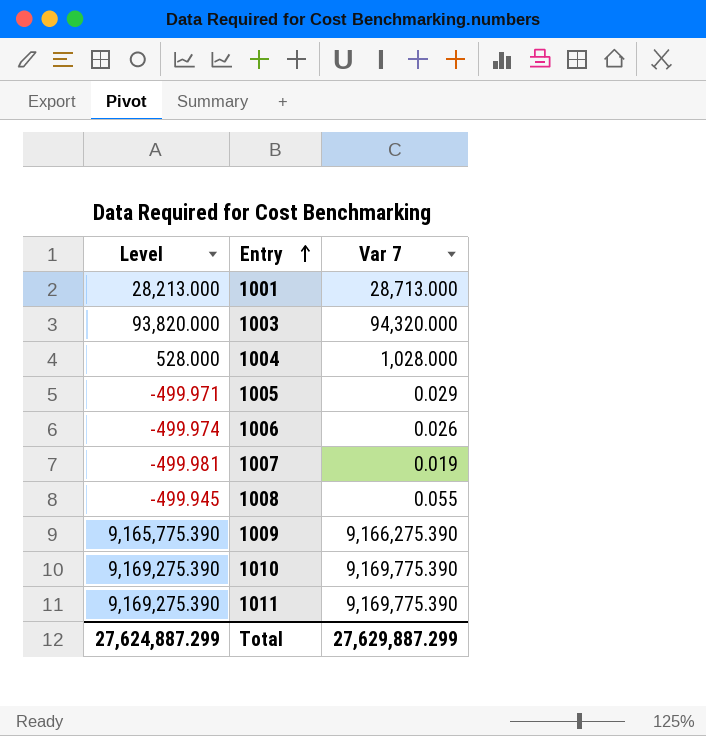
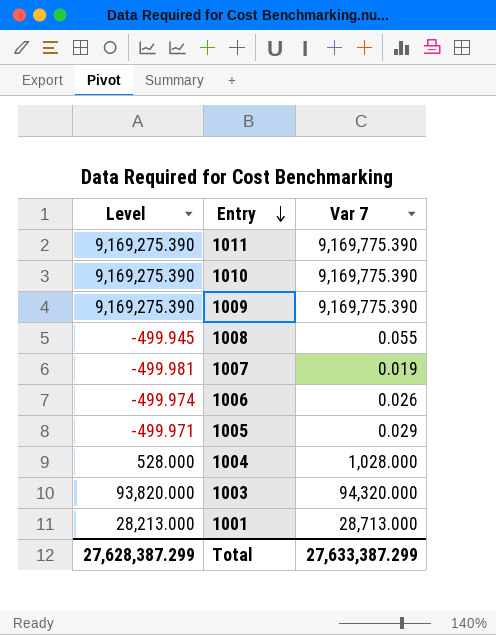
row order: Entry ascending -> Entry descending
1009 | Level: 9,165,775.390 -> 9,169,275.390
1009 | Var 7: 9,166,275.390 -> 9,169,775.390
Total | Level: 27,624,887.299 -> 27,628,387.299
Total | Var 7: 27,629,887.299 -> 27,633,387.299

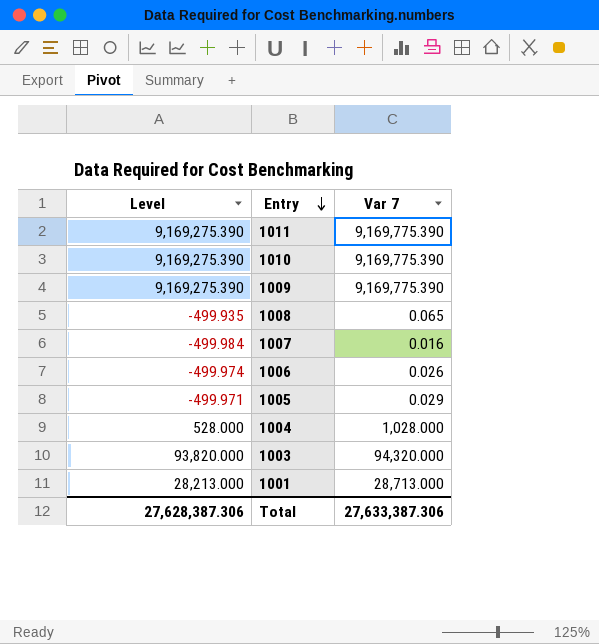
1008 | Level: -499.945 -> -499.935
1008 | Var 7: 0.055 -> 0.065
1007 | Level: -499.981 -> -499.984
1007 | Var 7: 0.019 -> 0.016
Total | Level: 27,628,387.299 -> 27,628,387.306
Total | Var 7: 27,633,387.299 -> 27,633,387.306

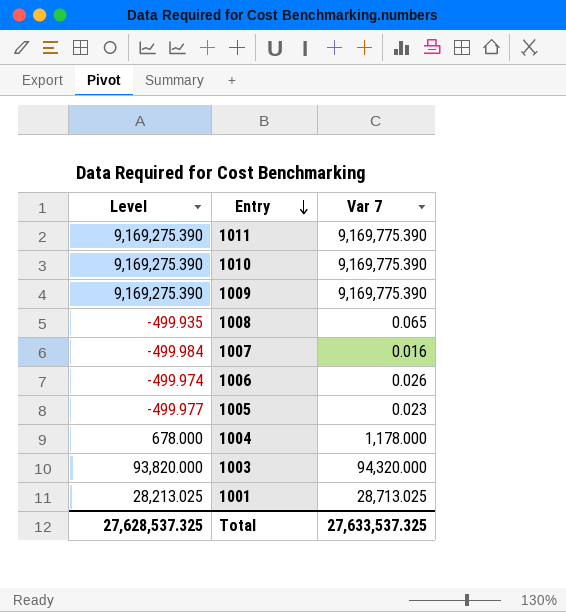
1005 | Level: -499.971 -> -499.977
1005 | Var 7: 0.029 -> 0.023
1004 | Level: 528.000 -> 678.000
1004 | Var 7: 1,028.000 -> 1,178.000
1001 | Level: 28,213.000 -> 28,213.025
1001 | Var 7: 28,713.000 -> 28,713.025
Total | Level: 27,628,387.306 -> 27,628,537.325
Total | Var 7: 27,633,387.306 -> 27,633,537.325

